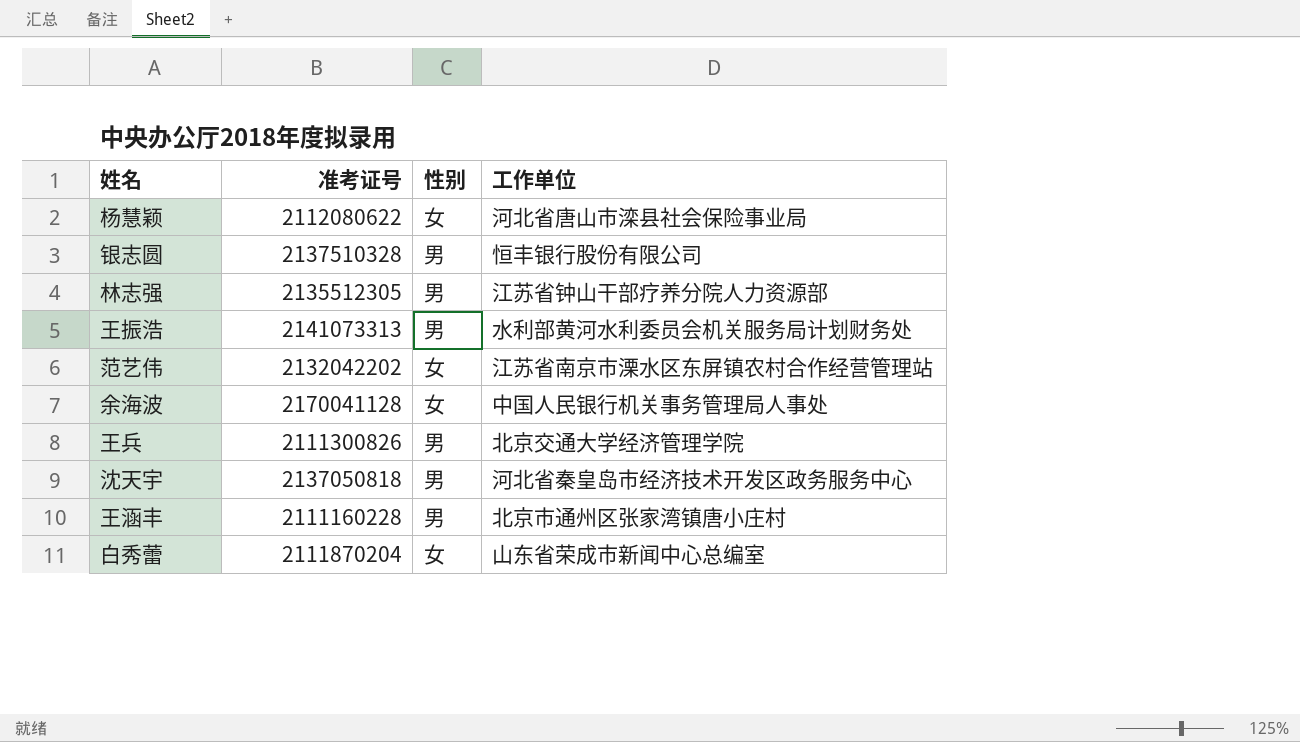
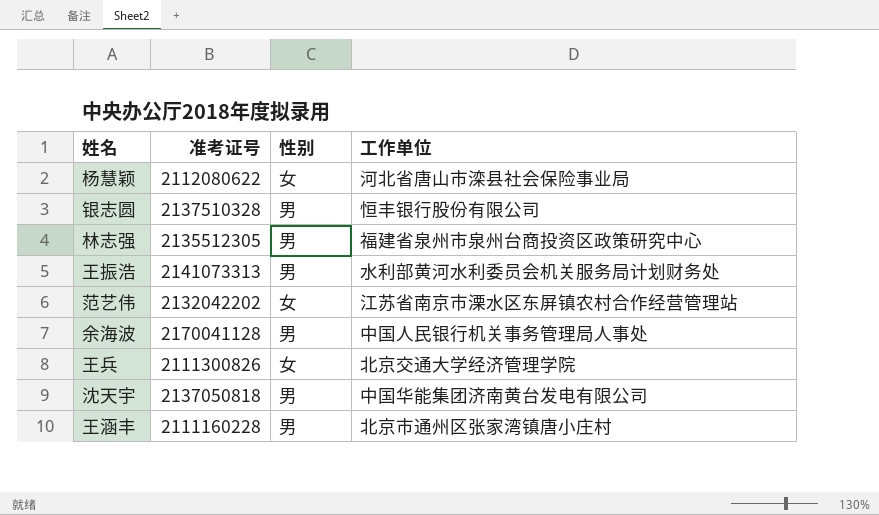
row 白秀蕾: 2111870204 | 女 | 山东省荣成市新闻中心总编室 -> none
林志强 | 工作单位: 江苏省钟山干部疗养分院人力资源部 -> 福建省泉州市泉州台商投资区政策研究中心
余海波 | 性别: 女 -> 男
王兵 | 性别: 男 -> 女
沈天宇 | 工作单位: 河北省秦皇岛市经济技术开发区政务服务中心 -> 中国华能集团济南黄台发电有限公司

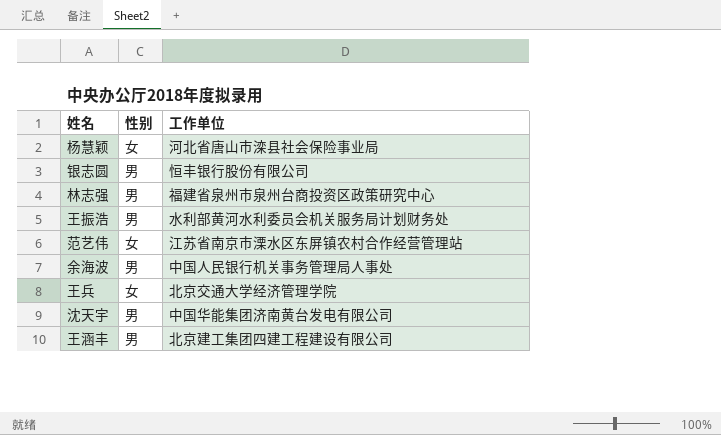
column 准考证号 | position: 2 -> none
王涵丰 | 工作单位: 北京市通州区张家湾镇唐小庄村 -> 北京建工集团四建工程建设有限公司

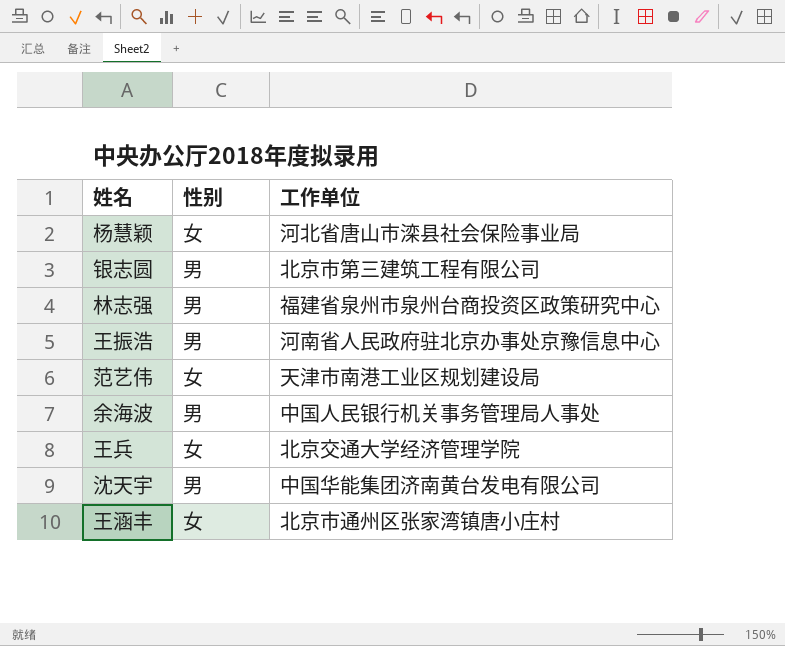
银志圆 | 工作单位: 恒丰银行股份有限公司 -> 北京市第三建筑工程有限公司
王振浩 | 工作单位: 水利部黄河水利委员会机关服务局计划财务处 -> 河南省人民政府驻北京办事处京豫信息中心
范艺伟 | 工作单位: 江苏省南京市溧水区东屏镇农村合作经营管理站 -> 天津市南港工业区规划建设局
王涵丰 | 性别: 男 -> 女
王涵丰 | 工作单位: 北京建工集团四建工程建设有限公司 -> 北京市通州区张家湾镇唐小庄村

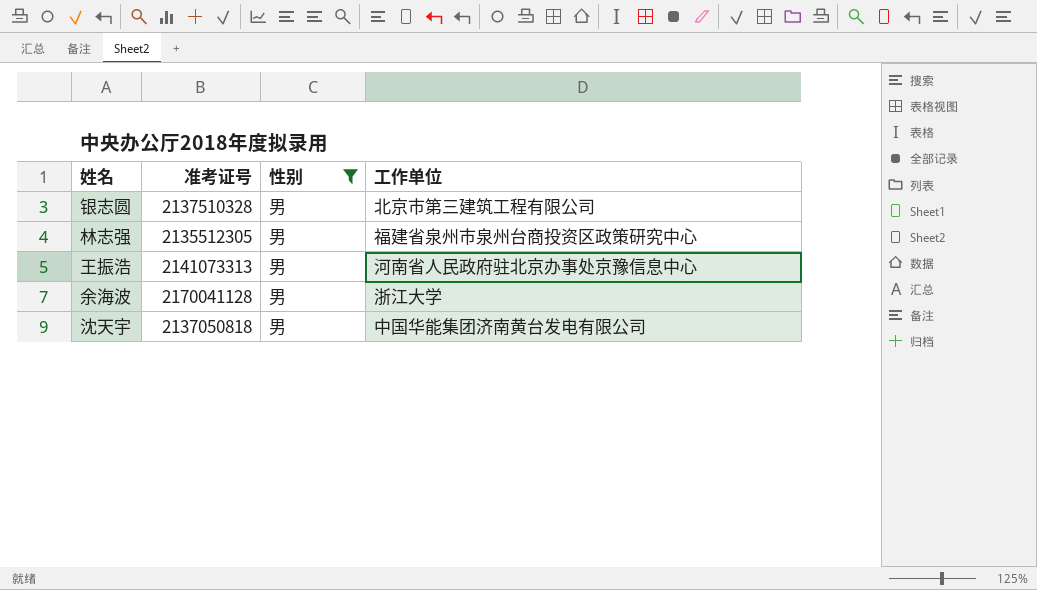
filter: none -> 性别 = 男
column 准考证号 | position: none -> 2
余海波 | 工作单位: 中国人民银行机关事务管理局人事处 -> 浙江大学

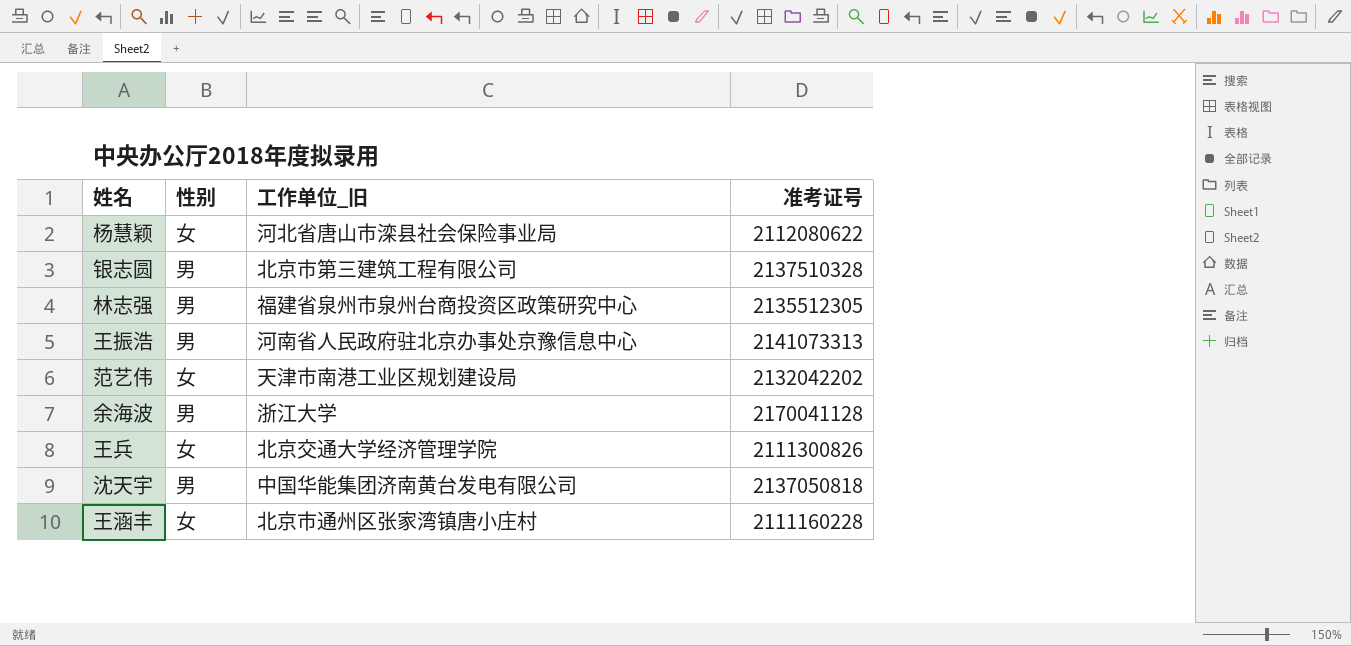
filter: 性别 = 男 -> none
column name: 工作单位 -> 工作单位_旧
column 准考证号 | position: 2 -> 4

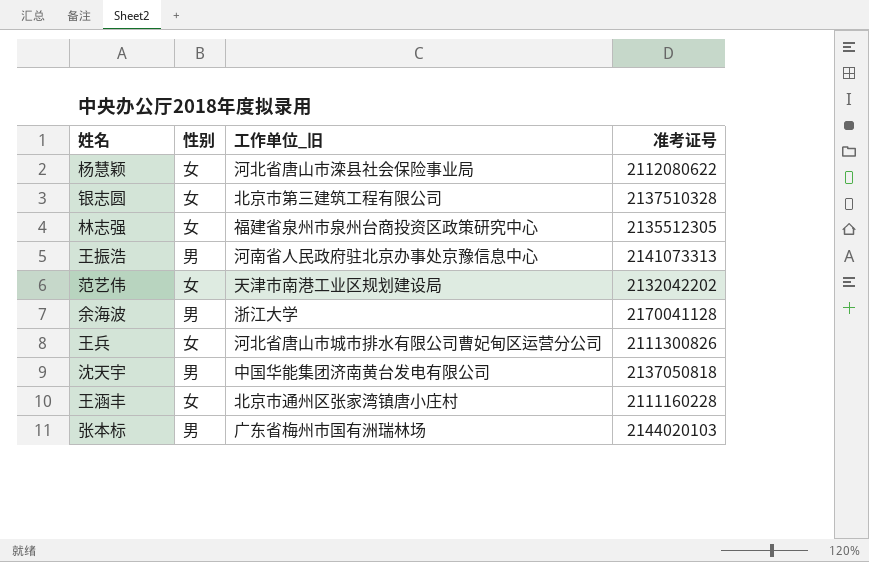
银志圆 | 性别: 男 -> 女
林志强 | 性别: 男 -> 女
王兵 | 工作单位_旧: 北京交通大学经济管理学院 -> 河北省唐山市城市排水有限公司曹妃甸区运营分公司
row 张本标: none -> 男 | 广东省梅州市国有洲瑞林场 | 2144020103

